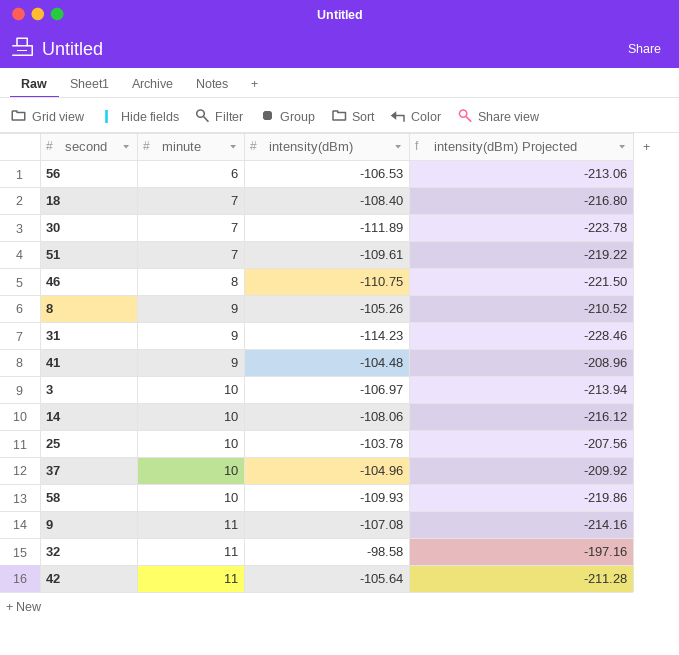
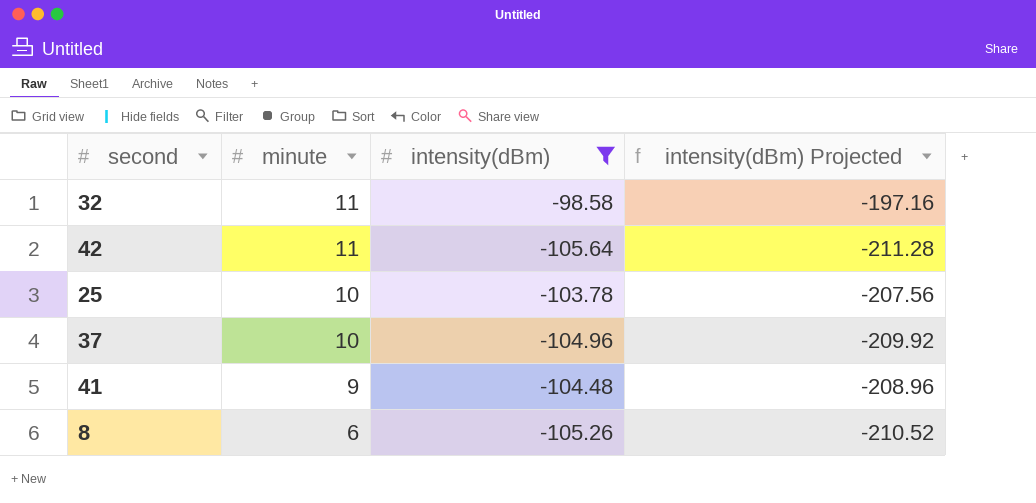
filter: none -> intensity(dBm) >= -105.64
row order: minute ascending -> minute descending
8 | minute: 9 -> 6

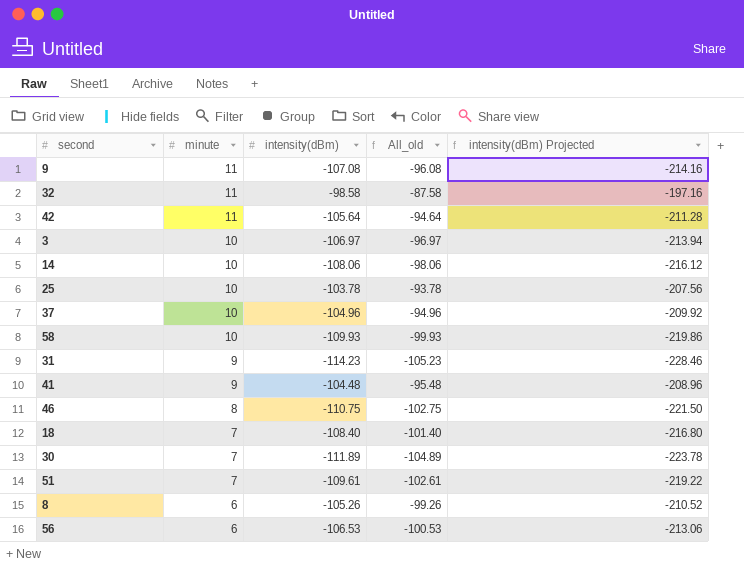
filter: intensity(dBm) >= -105.64 -> none
column All_old | formula: none -> [minute] + [intensity(dBm)]

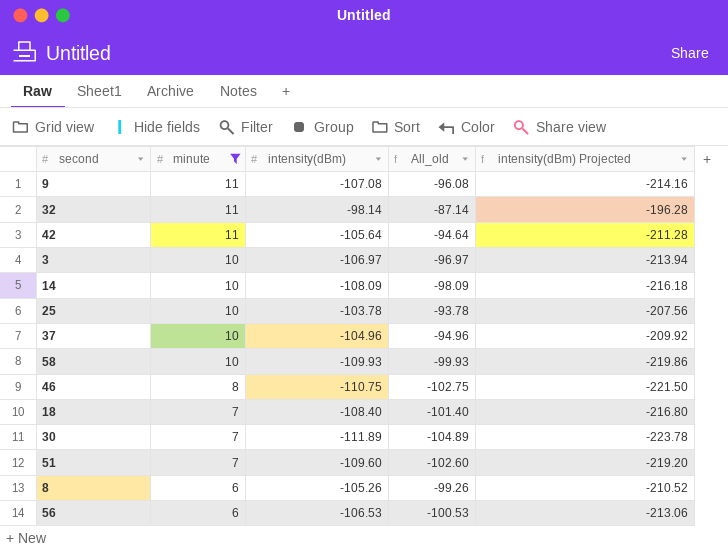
filter: none -> minute != 9
32 | intensity(dBm): -98.58 -> -98.14
32 | All_old: -87.58 -> -87.14
32 | intensity(dBm) Projected: -197.16 -> -196.28
14 | intensity(dBm): -108.06 -> -108.09
14 | All_old: -98.06 -> -98.09
14 | intensity(dBm) Projected: -216.12 -> -216.18
51 | intensity(dBm): -109.61 -> -109.60
51 | All_old: -102.61 -> -102.60
51 | intensity(dBm) Projected: -219.22 -> -219.20

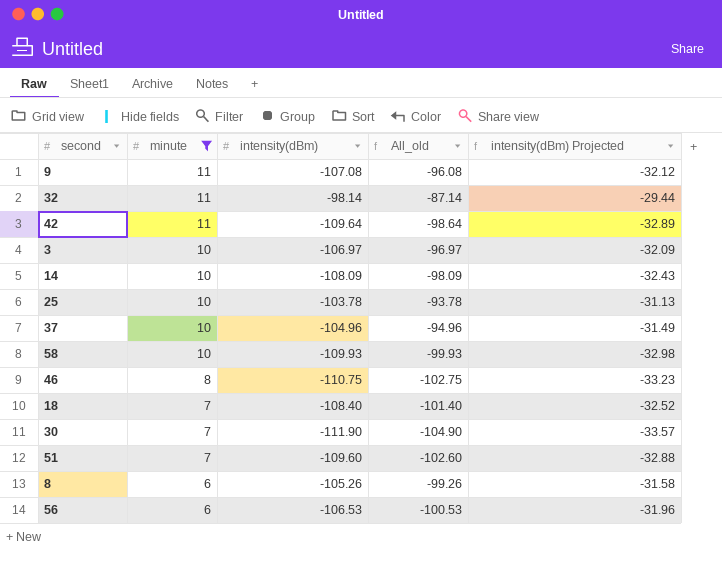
column intensity(dBm) Projected | formula: [intensity(dBm)] * 2 -> [intensity(dBm)] * 0.3
42 | intensity(dBm): -105.64 -> -109.64
42 | All_old: -94.64 -> -98.64
30 | intensity(dBm): -111.89 -> -111.90
30 | All_old: -104.89 -> -104.90

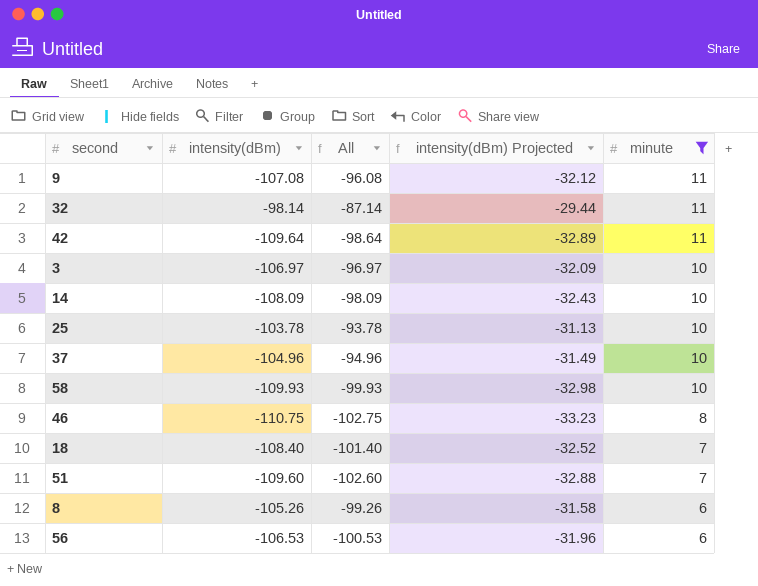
column name: All_old -> All
column minute | position: 2 -> 5
row 30: 7 | -111.90 | -104.90 | -33.57 -> none

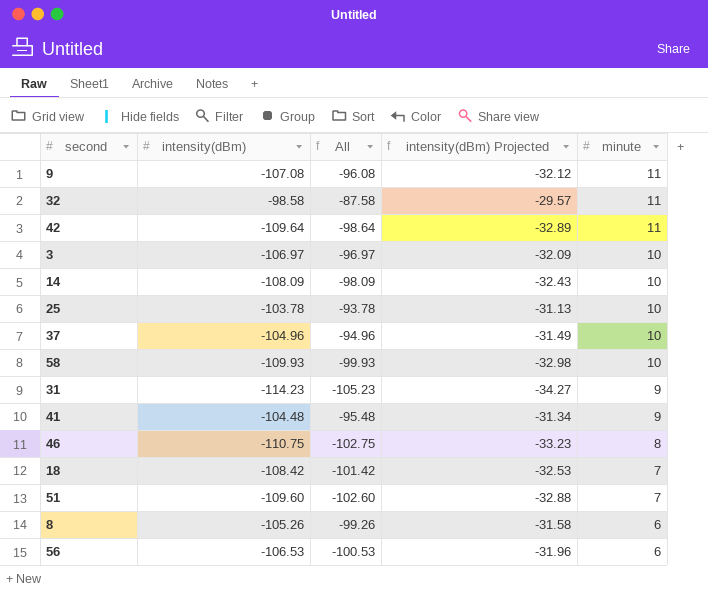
filter: minute != 9 -> none
32 | intensity(dBm): -98.14 -> -98.58
32 | All: -87.14 -> -87.58
32 | intensity(dBm) Projected: -29.44 -> -29.57
18 | intensity(dBm): -108.40 -> -108.42
18 | All: -101.40 -> -101.42
18 | intensity(dBm) Projected: -32.52 -> -32.53

